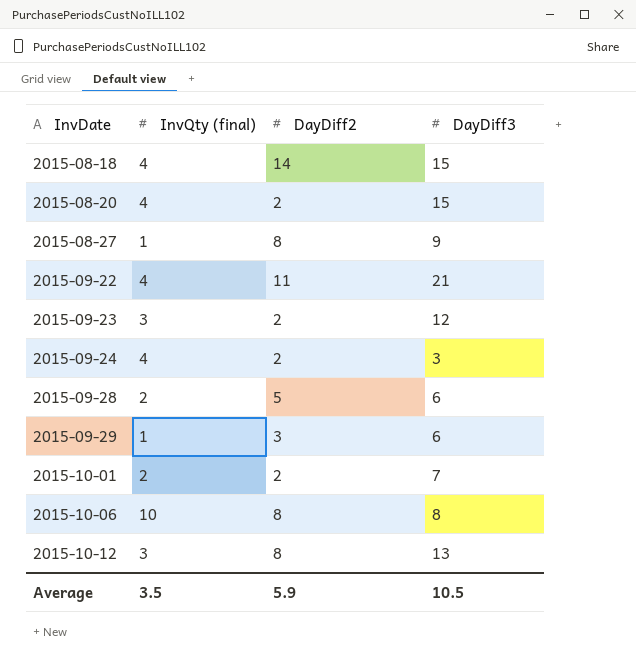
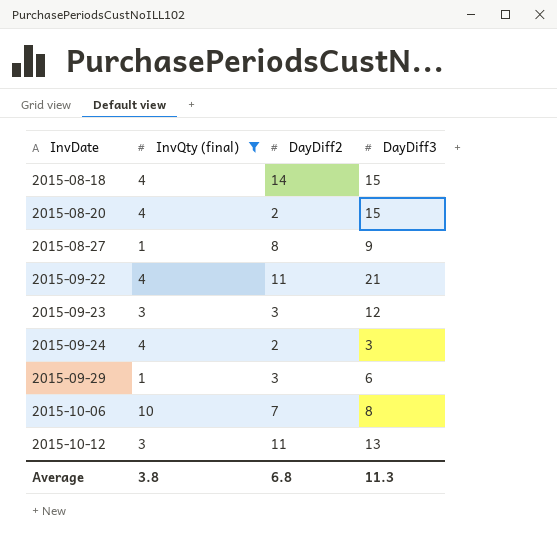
filter: none -> InvQty (final) != 2
2015-09-23 | DayDiff2: 2 -> 3
2015-10-06 | DayDiff2: 8 -> 7
2015-10-12 | DayDiff2: 8 -> 11
Average | InvQty (final): 3.5 -> 3.8
Average | DayDiff2: 5.9 -> 6.8
Average | DayDiff3: 10.5 -> 11.3

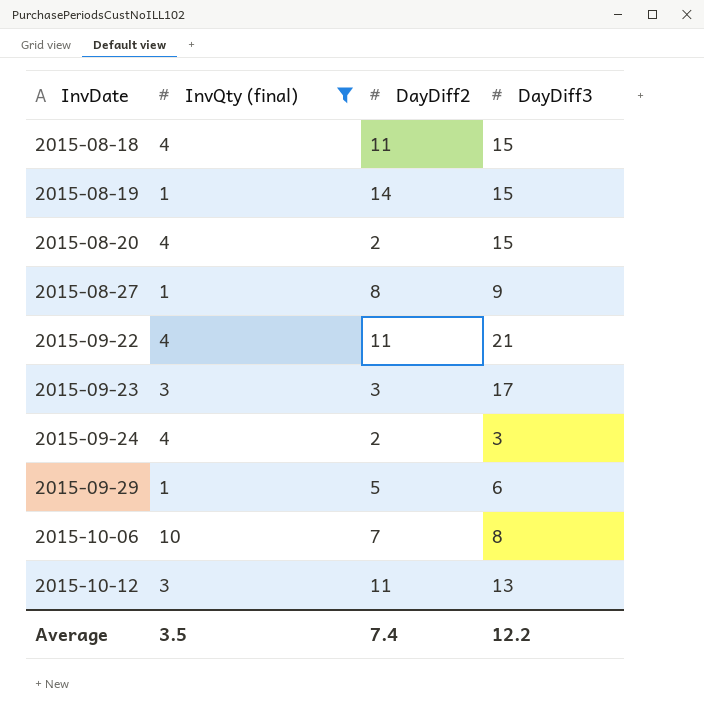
2015-08-18 | DayDiff2: 14 -> 11
row 2015-08-19: none -> 1 | 14 | 15
2015-09-23 | DayDiff3: 12 -> 17
2015-09-29 | DayDiff2: 3 -> 5
Average | InvQty (final): 3.8 -> 3.5
Average | DayDiff2: 6.8 -> 7.4
Average | DayDiff3: 11.3 -> 12.2

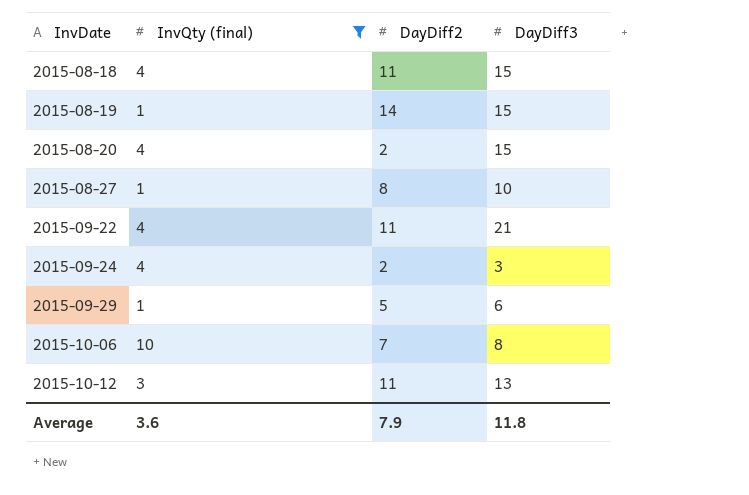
row 2015-09-23: 3 | 3 | 17 -> none
2015-08-27 | DayDiff3: 9 -> 10
Average | InvQty (final): 3.5 -> 3.6
Average | DayDiff2: 7.4 -> 7.9
Average | DayDiff3: 12.2 -> 11.8

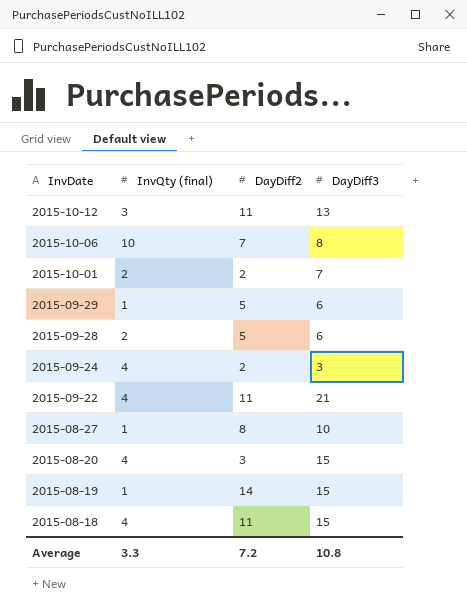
filter: InvQty (final) != 2 -> none
row order: InvDate ascending -> InvDate descending
2015-08-20 | DayDiff2: 2 -> 3
Average | InvQty (final): 3.6 -> 3.3
Average | DayDiff2: 7.9 -> 7.2
Average | DayDiff3: 11.8 -> 10.8

